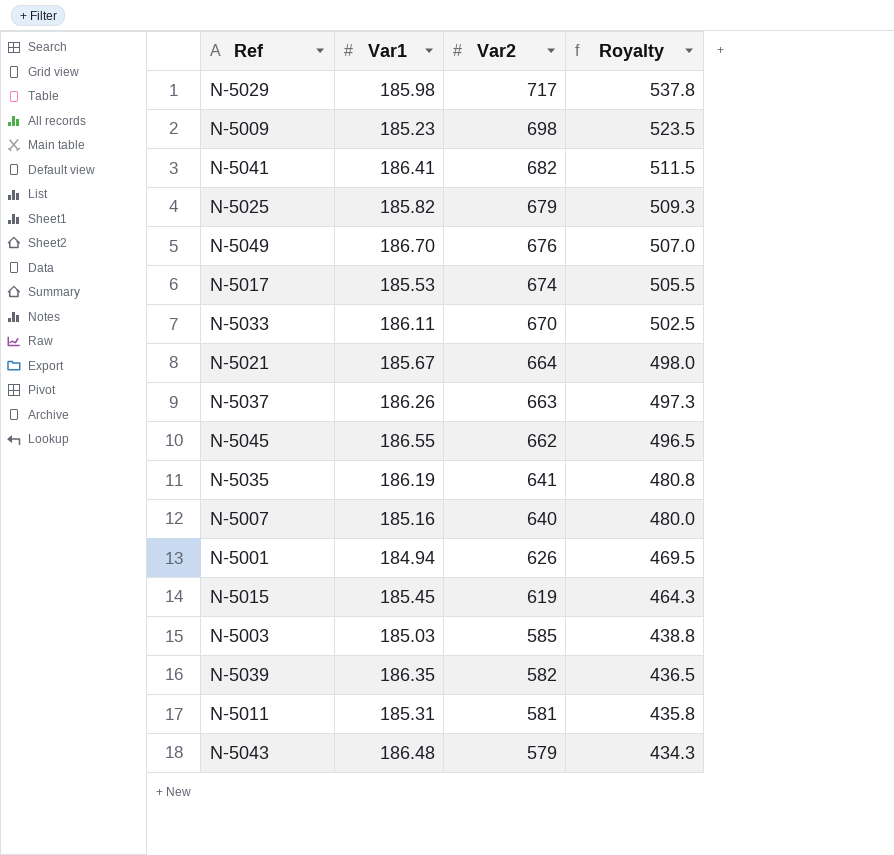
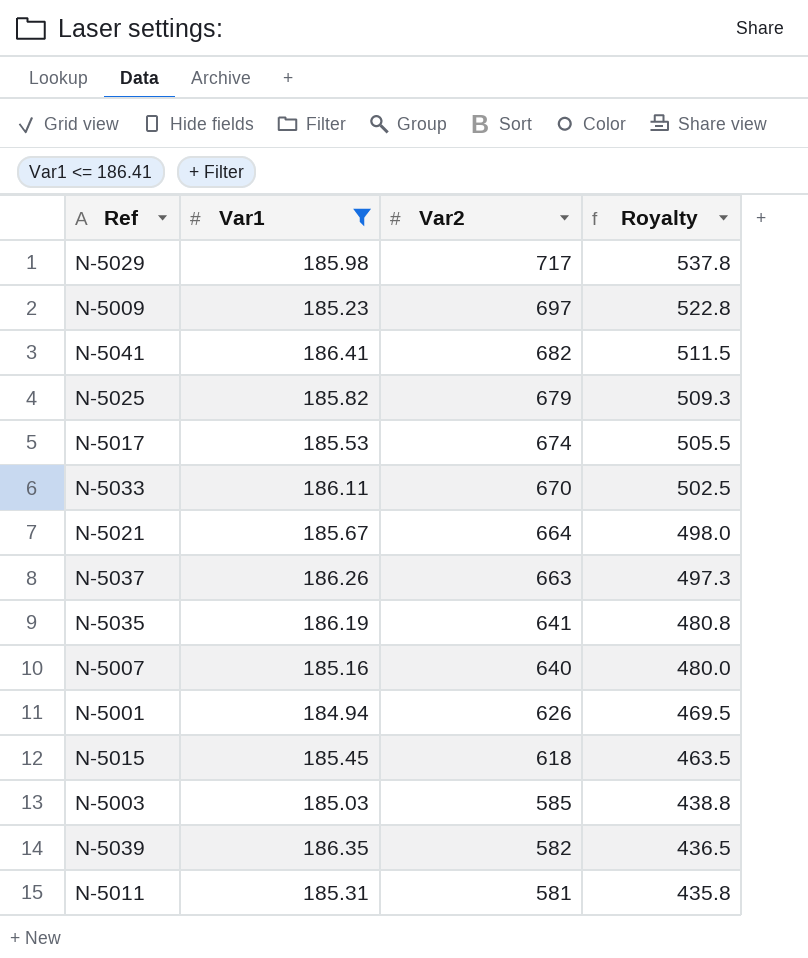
filter: none -> Var1 <= 186.41
N-5009 | Var2: 698 -> 697
N-5009 | Royalty: 523.5 -> 522.8
N-5015 | Var2: 619 -> 618
N-5015 | Royalty: 464.3 -> 463.5

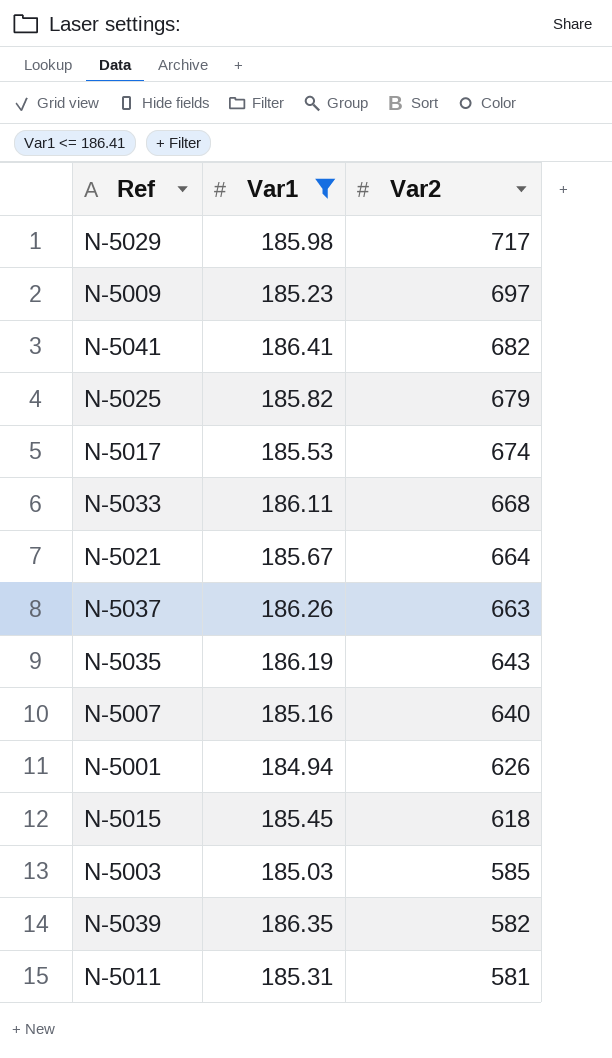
column Royalty | formula: [Var2] * 0.75 -> none
N-5033 | Var2: 670 -> 668
N-5035 | Var2: 641 -> 643

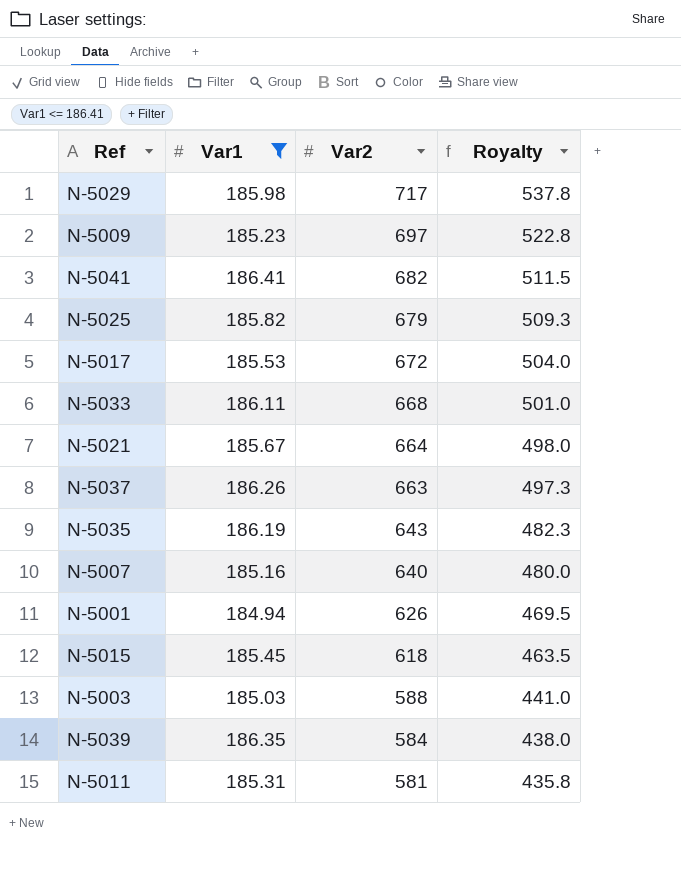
column Royalty | formula: none -> [Var2] * 0.75
N-5017 | Var2: 674 -> 672
N-5003 | Var2: 585 -> 588
N-5039 | Var2: 582 -> 584

